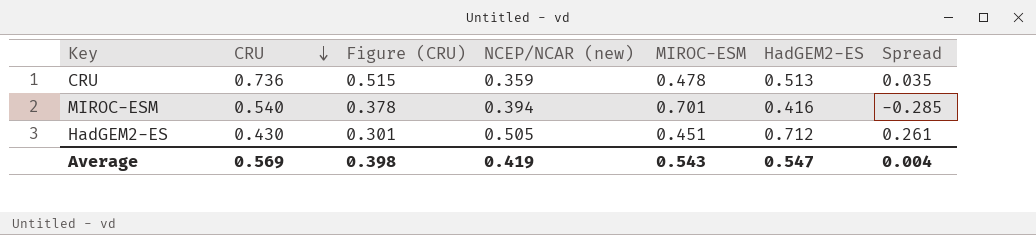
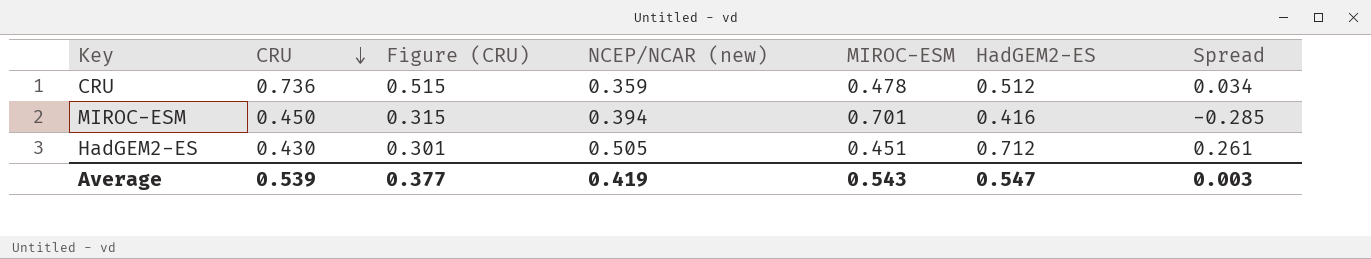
CRU | HadGEM2-ES: 0.513 -> 0.512
CRU | Spread: 0.035 -> 0.034
MIROC-ESM | CRU: 0.540 -> 0.450
MIROC-ESM | Figure (CRU): 0.378 -> 0.315
Average | CRU: 0.569 -> 0.539
Average | Figure (CRU): 0.398 -> 0.377
Average | Spread: 0.004 -> 0.003

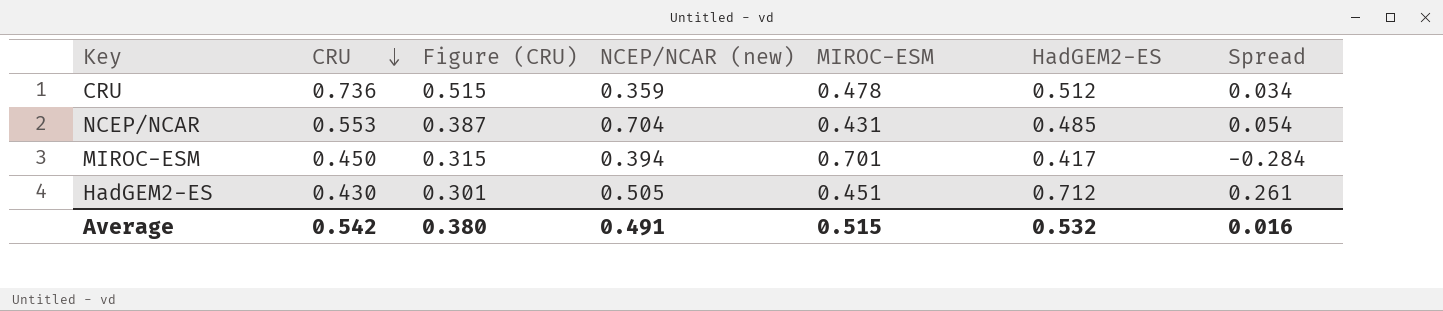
row NCEP/NCAR: none -> 0.553 | 0.387 | 0.704 | 0.431 | 0.485 | 0.054
MIROC-ESM | HadGEM2-ES: 0.416 -> 0.417
MIROC-ESM | Spread: -0.285 -> -0.284
Average | CRU: 0.539 -> 0.542
Average | Figure (CRU): 0.377 -> 0.380
Average | NCEP/NCAR (new): 0.419 -> 0.491
Average | MIROC-ESM: 0.543 -> 0.515
Average | HadGEM2-ES: 0.547 -> 0.532
Average | Spread: 0.003 -> 0.016

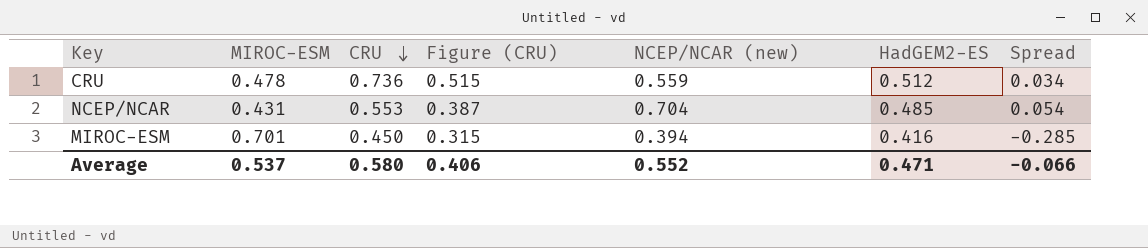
column MIROC-ESM | position: 5 -> 2
row HadGEM2-ES: 0.430 | 0.301 | 0.505 | 0.451 | 0.712 | 0.261 -> none
CRU | NCEP/NCAR (new): 0.359 -> 0.559
MIROC-ESM | HadGEM2-ES: 0.417 -> 0.416
MIROC-ESM | Spread: -0.284 -> -0.285
Average | MIROC-ESM: 0.515 -> 0.537
Average | CRU: 0.542 -> 0.580
Average | Figure (CRU): 0.380 -> 0.406
Average | NCEP/NCAR (new): 0.491 -> 0.552
Average | HadGEM2-ES: 0.532 -> 0.471
Average | Spread: 0.016 -> -0.066

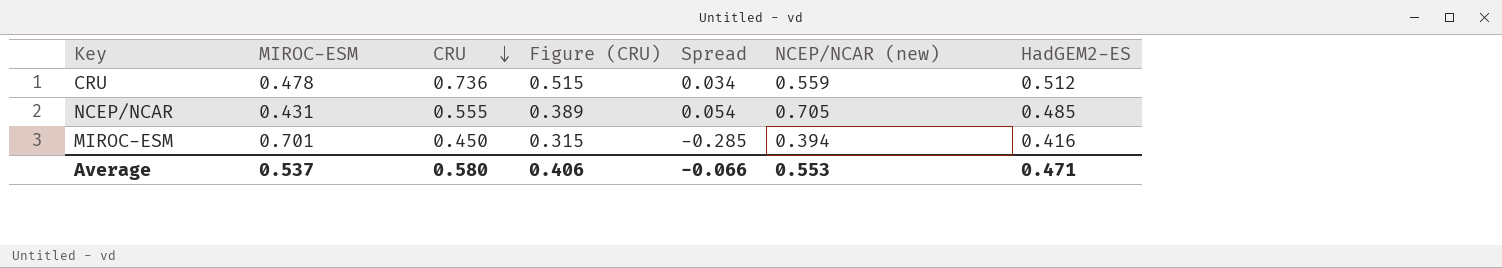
column Spread | position: 7 -> 5
NCEP/NCAR | CRU: 0.553 -> 0.555
NCEP/NCAR | Figure (CRU): 0.387 -> 0.389
NCEP/NCAR | NCEP/NCAR (new): 0.704 -> 0.705
Average | NCEP/NCAR (new): 0.552 -> 0.553

